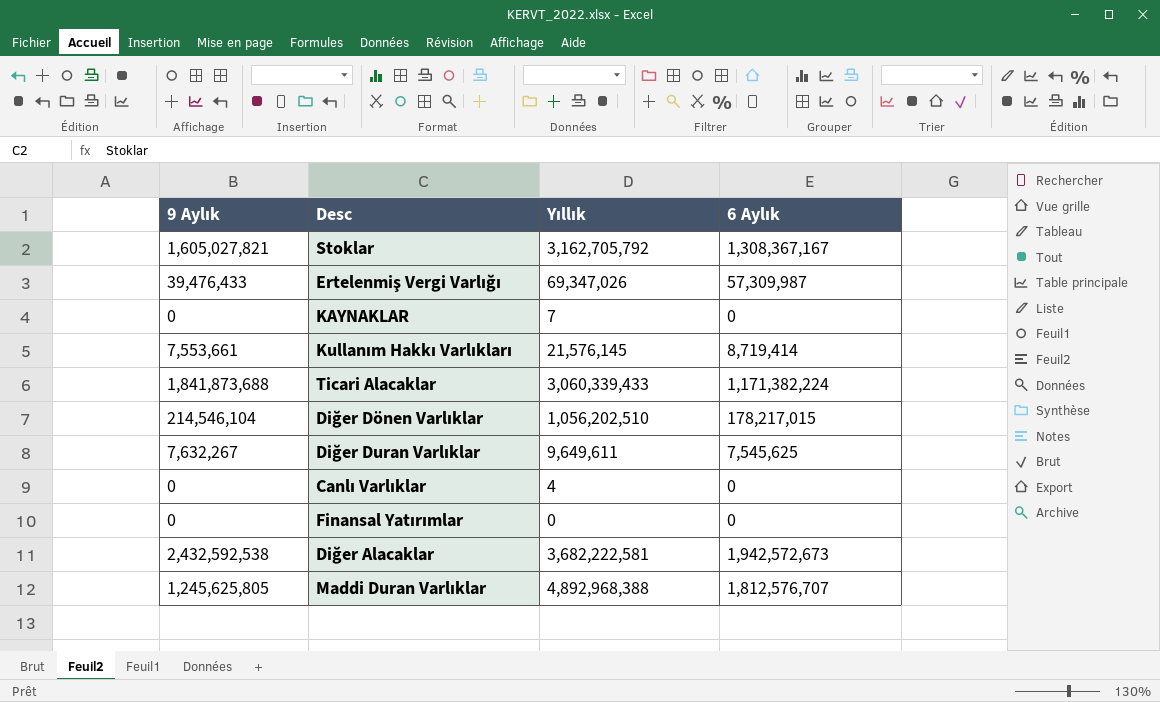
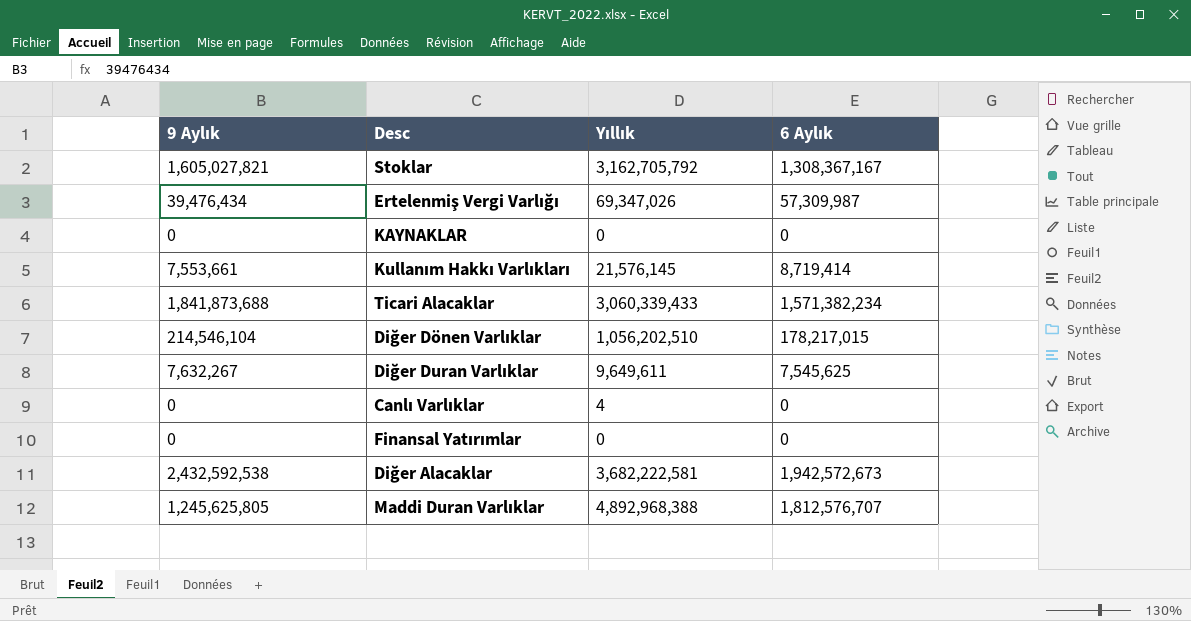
Ertelenmiş Vergi Varlığı | 9 Aylık: 39,476,433 -> 39,476,434
KAYNAKLAR | Yıllık: 7 -> 0
Ticari Alacaklar | 6 Aylık: 1,171,382,224 -> 1,571,382,234

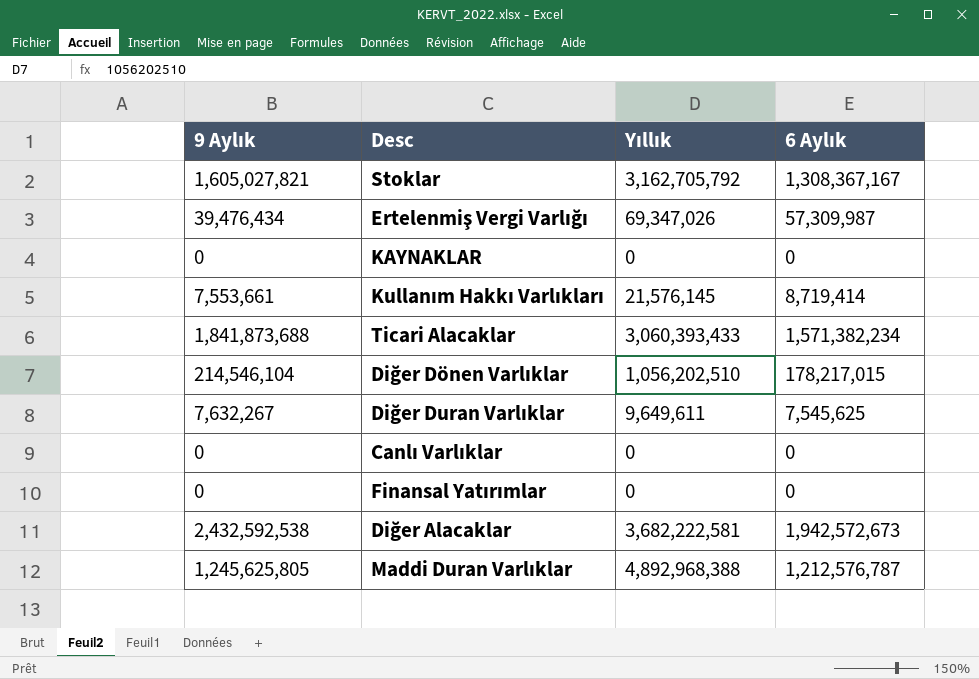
Ticari Alacaklar | Yıllık: 3,060,339,433 -> 3,060,393,433
Canlı Varlıklar | Yıllık: 4 -> 0
Maddi Duran Varlıklar | 6 Aylık: 1,812,576,707 -> 1,212,576,787

